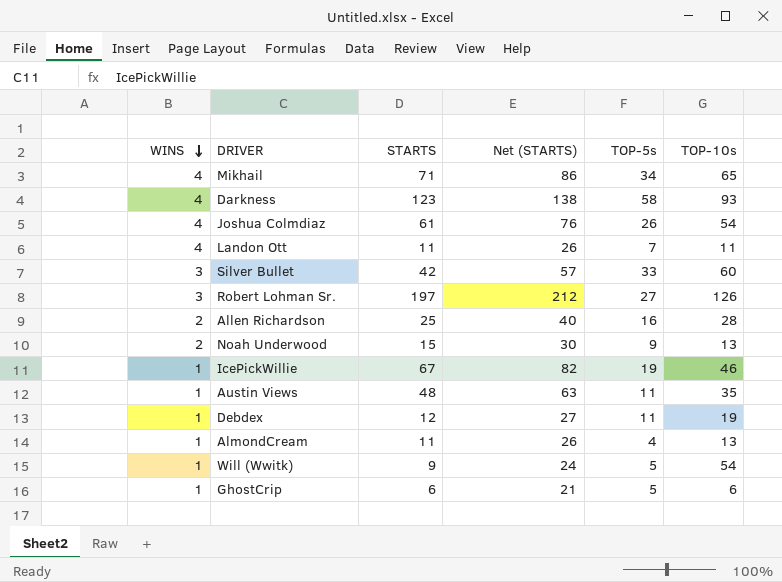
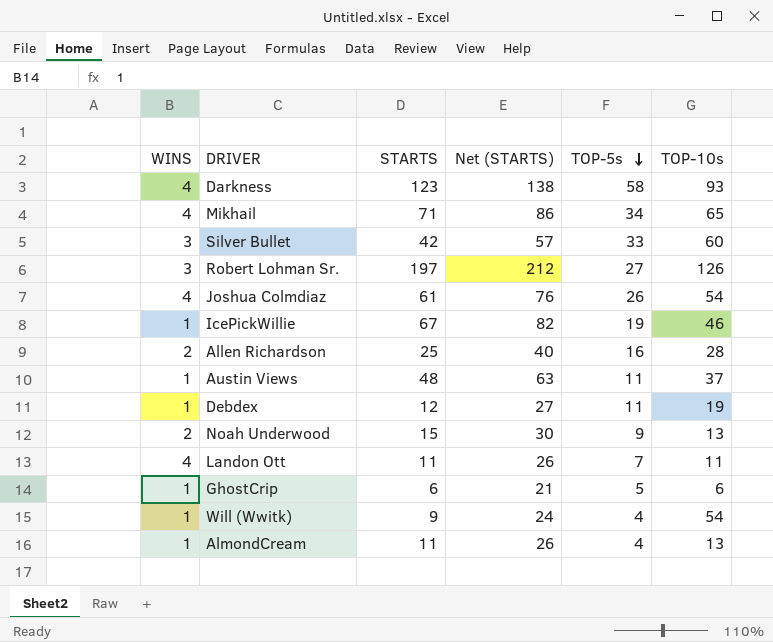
row order: WINS descending -> TOP-5s descending
Austin Views | TOP-10s: 35 -> 37
Will (Wwitk) | TOP-5s: 5 -> 4

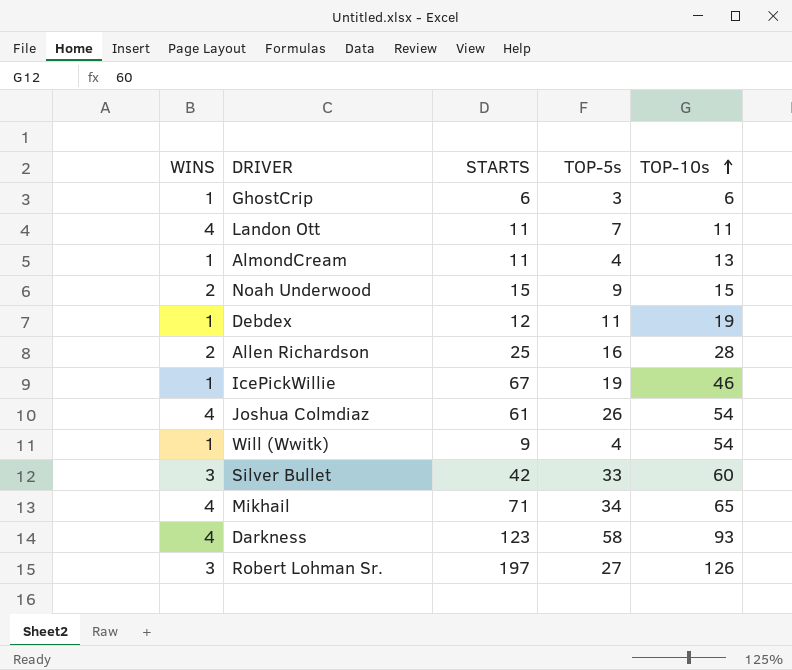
row order: TOP-5s descending -> TOP-10s ascending
column Net (STARTS) | formula: [STARTS] + 15 -> none
row Austin Views: 1 | 48 | 63 | 11 | 37 -> none
GhostCrip | TOP-5s: 5 -> 3
Noah Underwood | TOP-10s: 13 -> 15

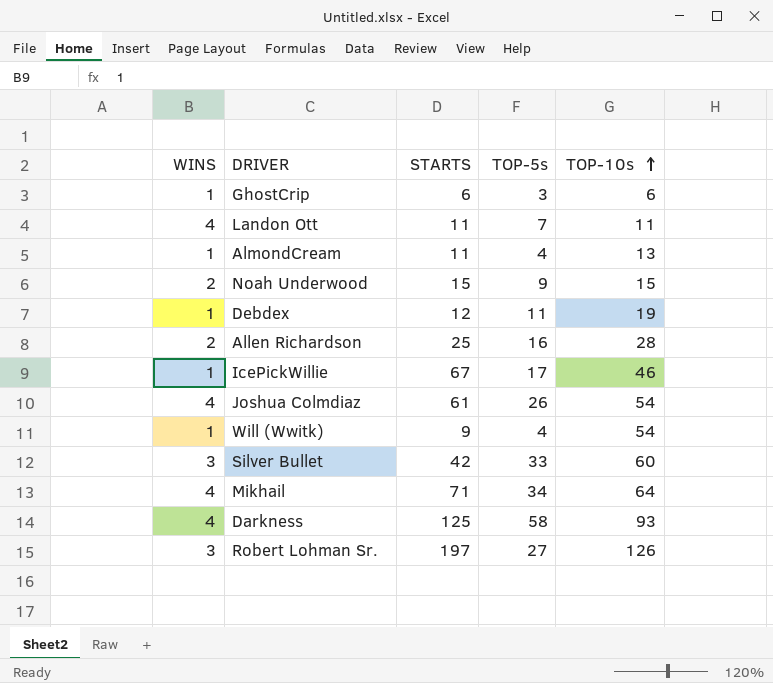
IcePickWillie | TOP-5s: 19 -> 17
Mikhail | TOP-10s: 65 -> 64
Darkness | STARTS: 123 -> 125

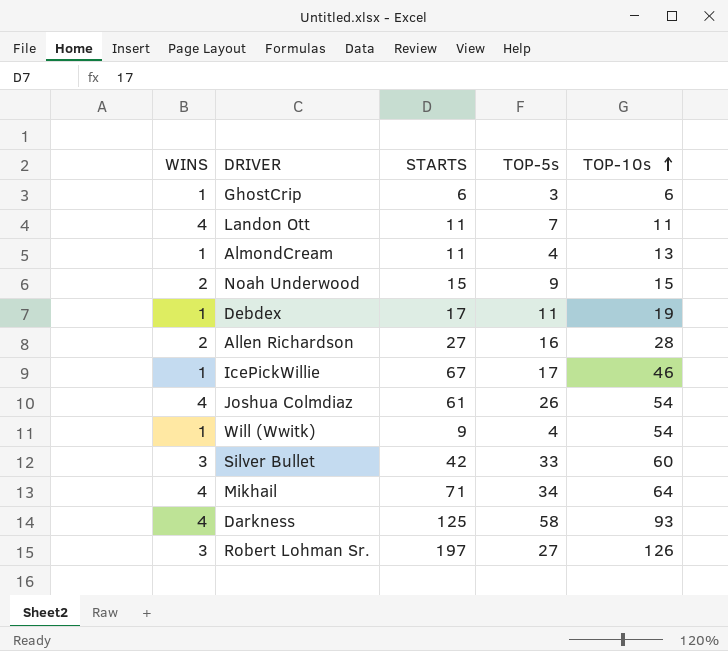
Debdex | STARTS: 12 -> 17
Allen Richardson | STARTS: 25 -> 27

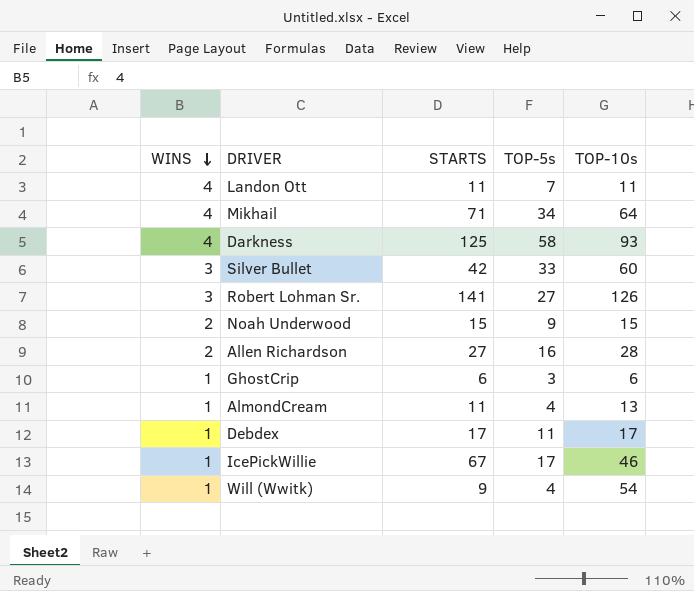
row order: TOP-10s ascending -> WINS descending
row Joshua Colmdiaz: 4 | 61 | 26 | 54 -> none
Robert Lohman Sr. | STARTS: 197 -> 141
Debdex | TOP-10s: 19 -> 17

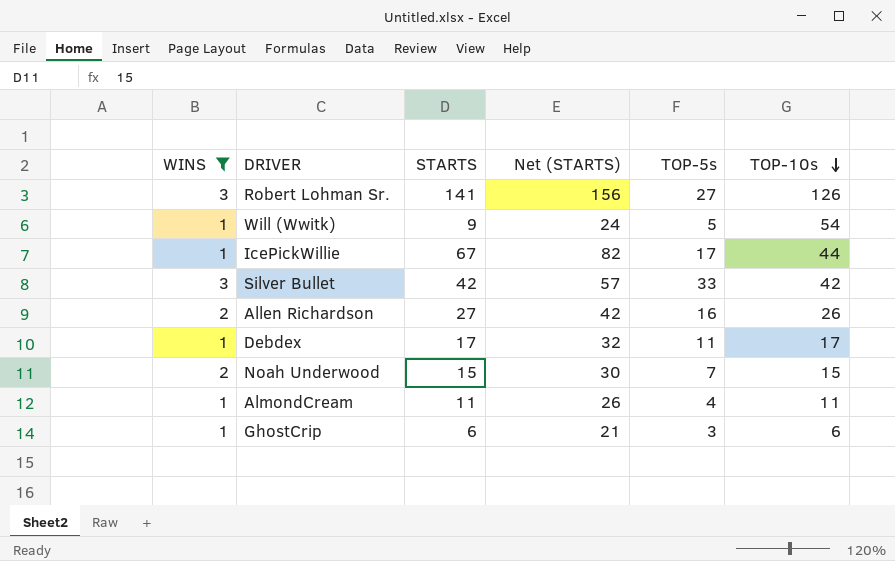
filter: none -> WINS != 4
row order: WINS descending -> TOP-10s descending
column Net (STARTS) | formula: none -> [STARTS] + 15
Will (Wwitk) | TOP-5s: 4 -> 5
IcePickWillie | TOP-10s: 46 -> 44
Silver Bullet | TOP-10s: 60 -> 42
Allen Richardson | TOP-10s: 28 -> 26
Noah Underwood | TOP-5s: 9 -> 7
AlmondCream | TOP-10s: 13 -> 11

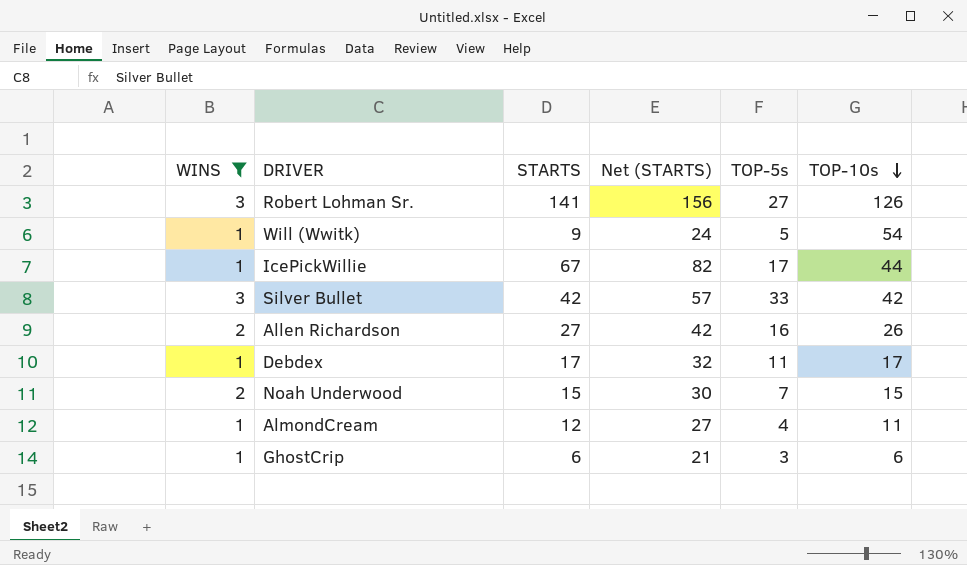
AlmondCream | STARTS: 11 -> 12
AlmondCream | Net (STARTS): 26 -> 27

